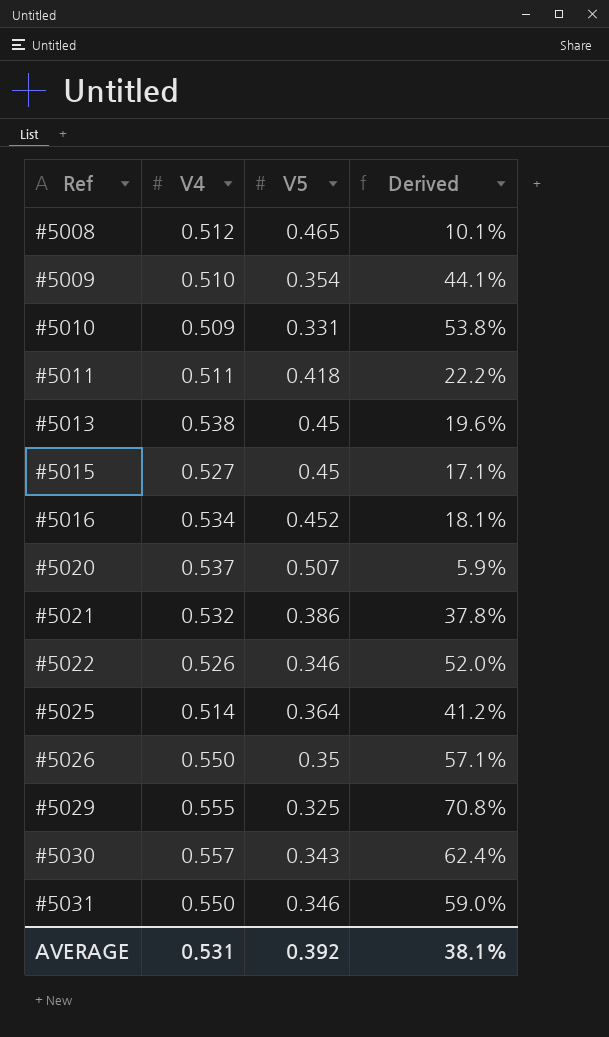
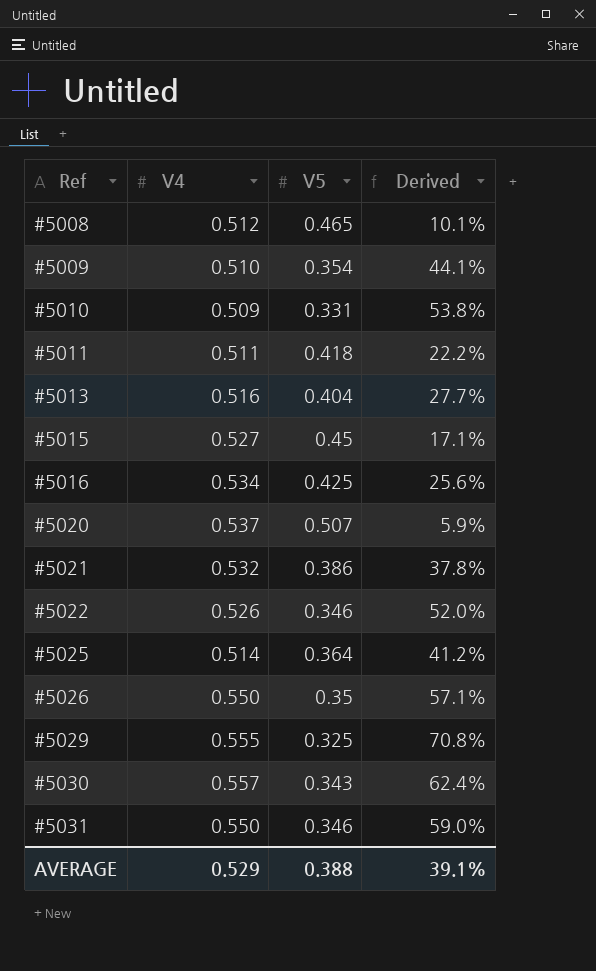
#5013 | V4: 0.538 -> 0.516
#5013 | V5: 0.45 -> 0.404
#5013 | Derived: 19.6% -> 27.7%
#5016 | V5: 0.452 -> 0.425
#5016 | Derived: 18.1% -> 25.6%
AVERAGE | V4: 0.531 -> 0.529
AVERAGE | V5: 0.392 -> 0.388
AVERAGE | Derived: 38.1% -> 39.1%

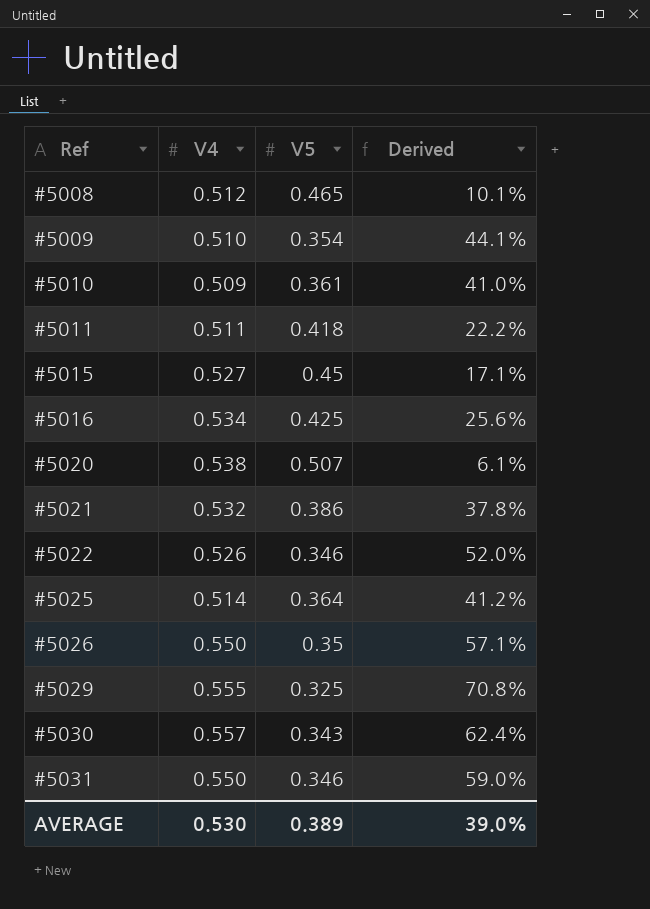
row #5013: 0.516 | 0.404 | 27.7% -> none
#5010 | V5: 0.331 -> 0.361
#5010 | Derived: 53.8% -> 41.0%
#5020 | V4: 0.537 -> 0.538
#5020 | Derived: 5.9% -> 6.1%
AVERAGE | V4: 0.529 -> 0.530
AVERAGE | V5: 0.388 -> 0.389
AVERAGE | Derived: 39.1% -> 39.0%

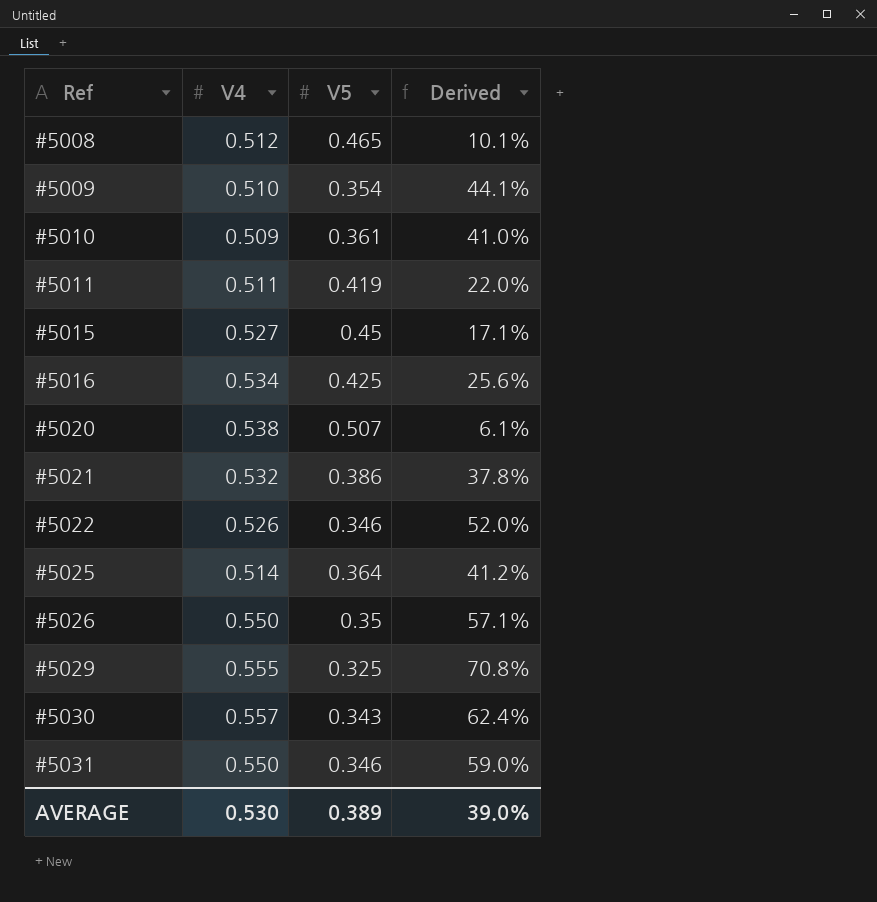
#5011 | V5: 0.418 -> 0.419
#5011 | Derived: 22.2% -> 22.0%

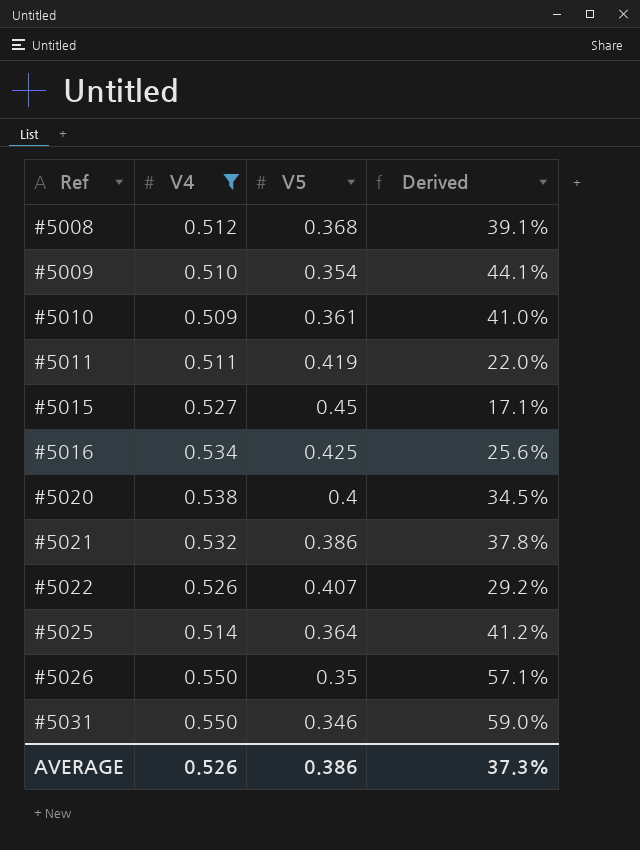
filter: none -> V4 <= 0.550
#5008 | V5: 0.465 -> 0.368
#5008 | Derived: 10.1% -> 39.1%
#5020 | V5: 0.507 -> 0.4
#5020 | Derived: 6.1% -> 34.5%
#5022 | V5: 0.346 -> 0.407
#5022 | Derived: 52.0% -> 29.2%
AVERAGE | V4: 0.530 -> 0.526
AVERAGE | V5: 0.389 -> 0.386
AVERAGE | Derived: 39.0% -> 37.3%

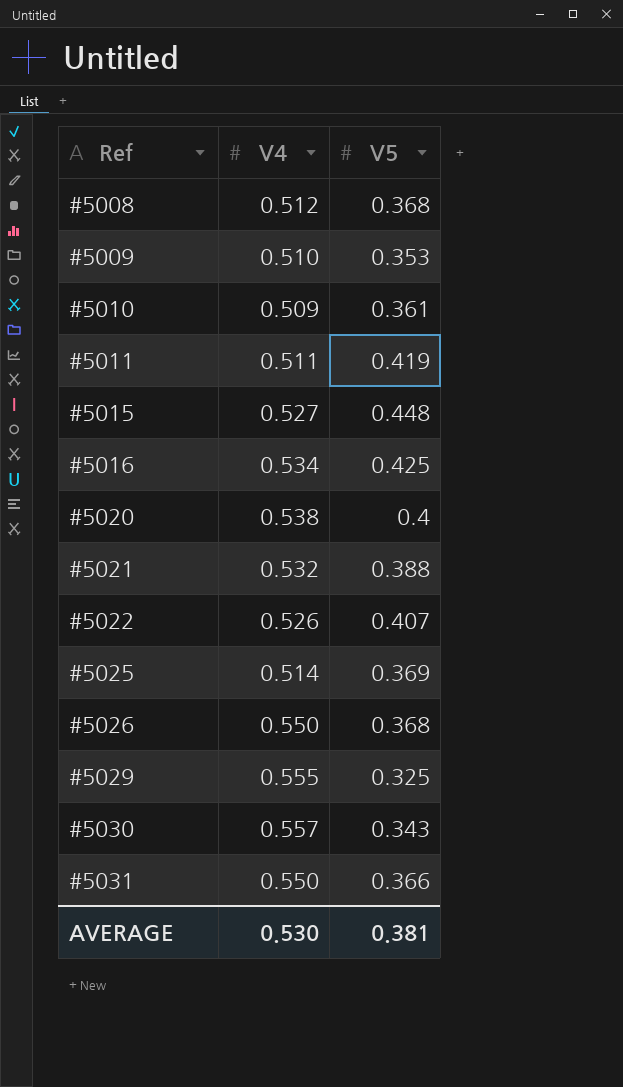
filter: V4 <= 0.550 -> none
column Derived | formula: ([V4] - [V5]) / [V5] -> none
#5009 | V5: 0.354 -> 0.353
#5015 | V5: 0.45 -> 0.448
#5021 | V5: 0.386 -> 0.388
#5025 | V5: 0.364 -> 0.369
#5026 | V5: 0.35 -> 0.368
#5031 | V5: 0.346 -> 0.366
AVERAGE | V4: 0.526 -> 0.530
AVERAGE | V5: 0.386 -> 0.381

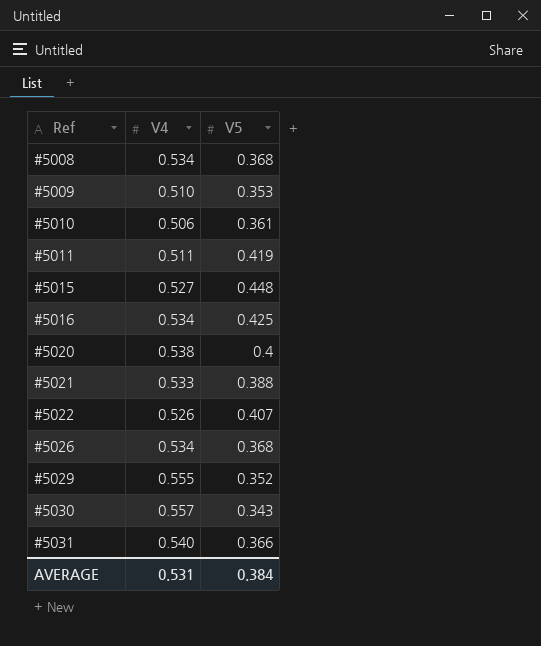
row #5025: 0.514 | 0.369 -> none
#5008 | V4: 0.512 -> 0.534
#5010 | V4: 0.509 -> 0.506
#5021 | V4: 0.532 -> 0.533
#5026 | V4: 0.550 -> 0.534
#5029 | V5: 0.325 -> 0.352
#5031 | V4: 0.550 -> 0.540
AVERAGE | V4: 0.530 -> 0.531
AVERAGE | V5: 0.381 -> 0.384

